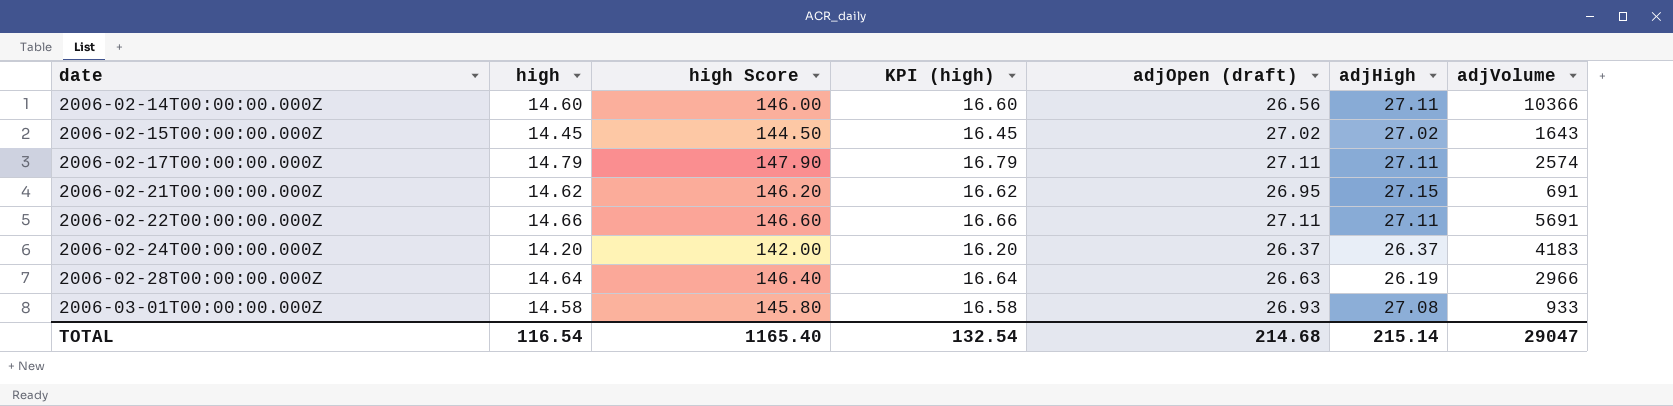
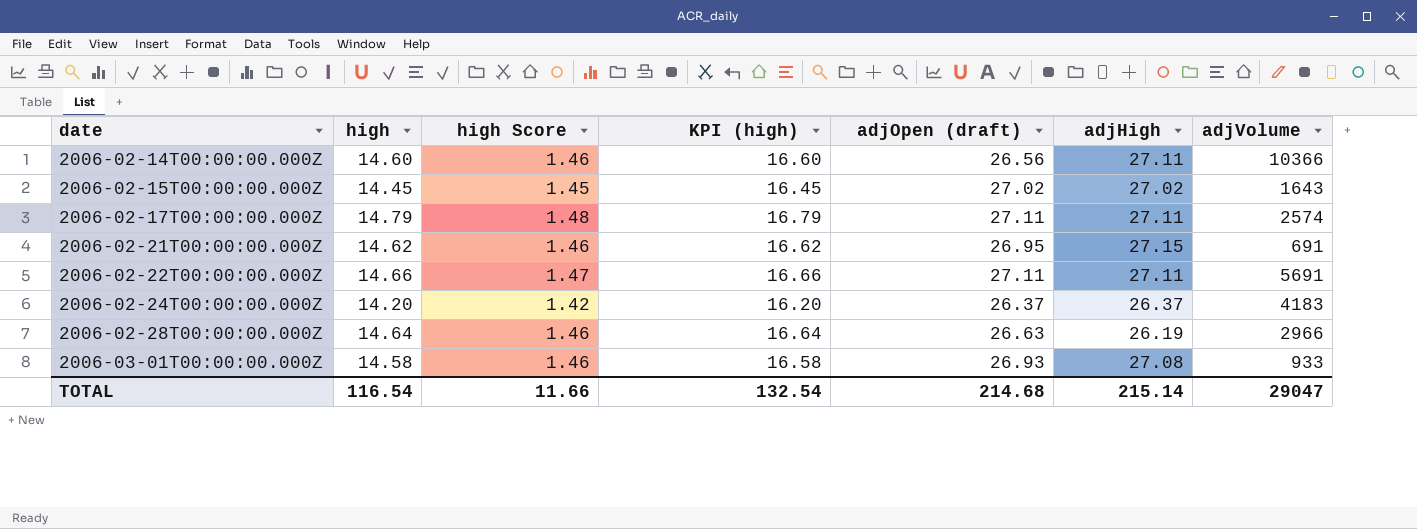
column high Score | formula: [high] * 10 -> [high] * 0.1
TOTAL | high Score: 1165.40 -> 11.66

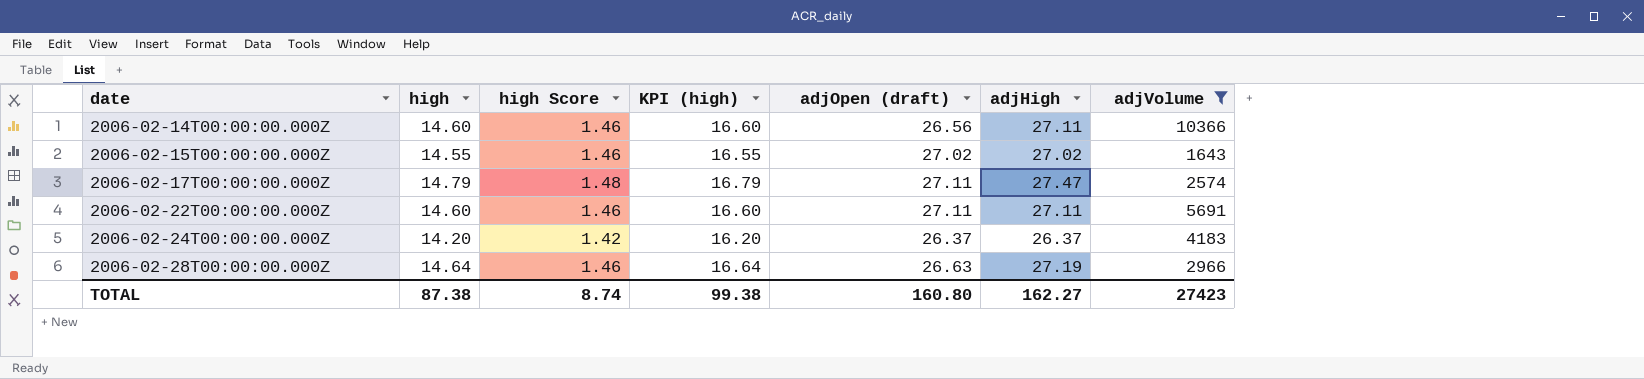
filter: none -> adjVolume >= 1643
2006-02-15T00:00:00.000Z | high: 14.45 -> 14.55
2006-02-15T00:00:00.000Z | high Score: 1.45 -> 1.46
2006-02-15T00:00:00.000Z | KPI (high): 16.45 -> 16.55
2006-02-17T00:00:00.000Z | adjHigh: 27.11 -> 27.47
2006-02-22T00:00:00.000Z | high: 14.66 -> 14.60
2006-02-22T00:00:00.000Z | high Score: 1.47 -> 1.46
2006-02-22T00:00:00.000Z | KPI (high): 16.66 -> 16.60
2006-02-28T00:00:00.000Z | adjHigh: 26.19 -> 27.19
TOTAL | high: 116.54 -> 87.38
TOTAL | high Score: 11.66 -> 8.74
TOTAL | KPI (high): 132.54 -> 99.38
TOTAL | adjOpen (draft): 214.68 -> 160.80
TOTAL | adjHigh: 215.14 -> 162.27
TOTAL | adjVolume: 29047 -> 27423

